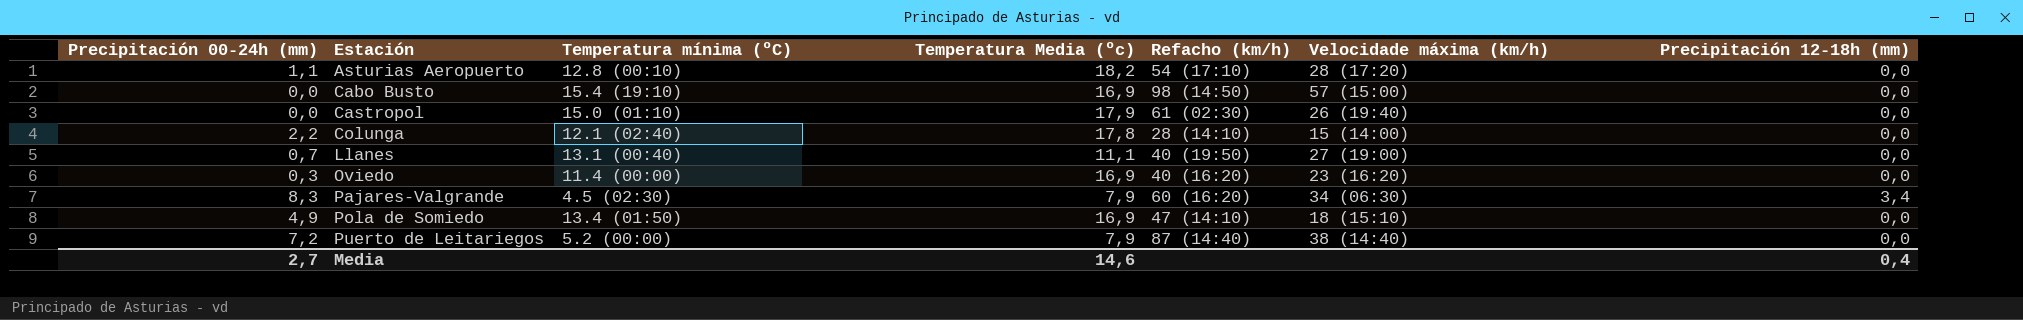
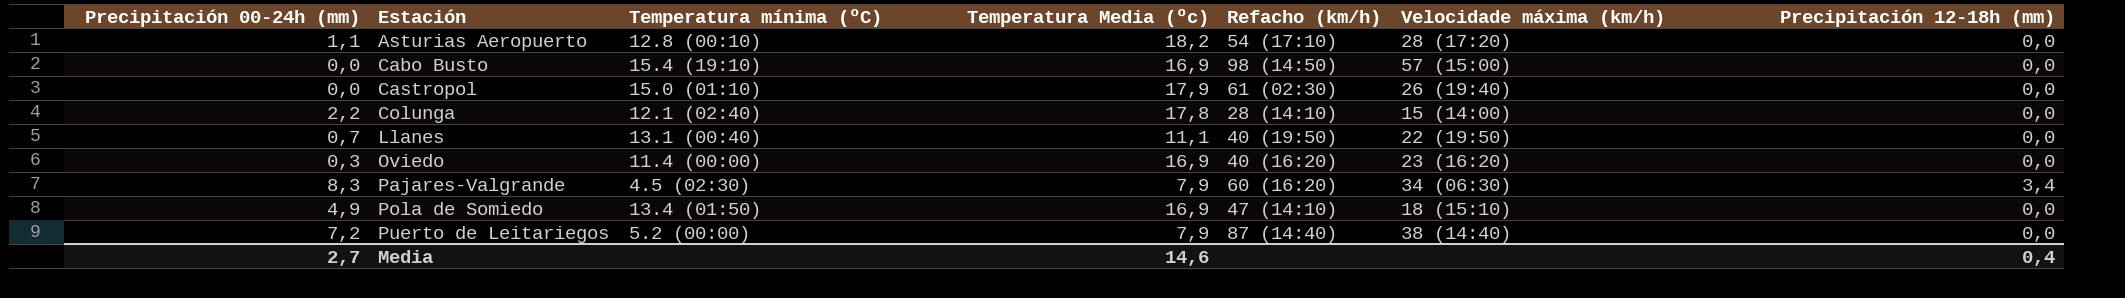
Llanes | Velocidade máxima (km/h): 27 (19:00) -> 22 (19:50)

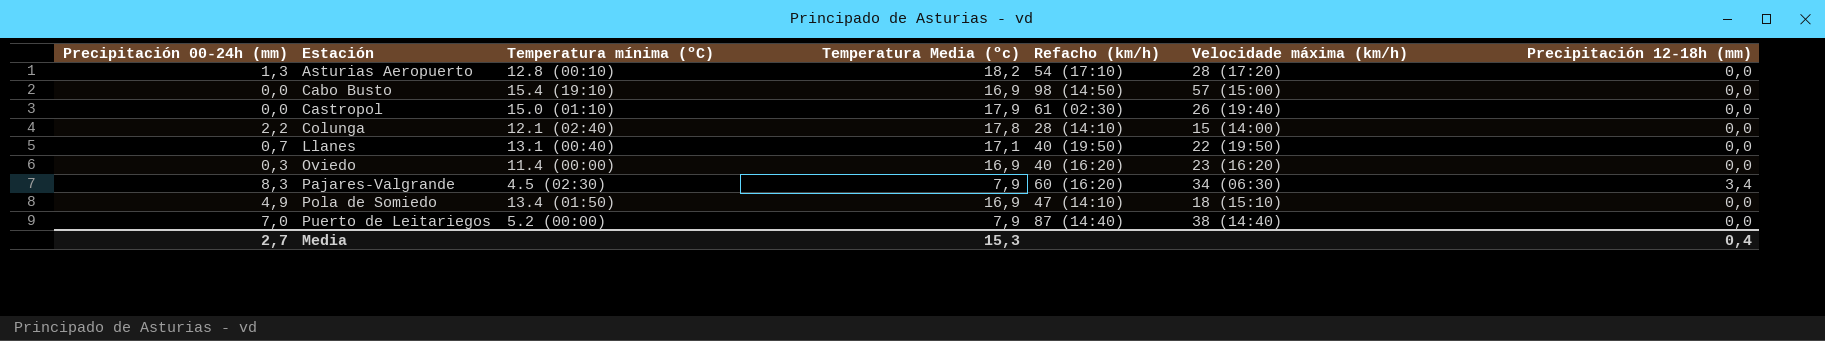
Asturias Aeropuerto | Precipitación 00-24h (mm): 1,1 -> 1,3
Llanes | Temperatura Media (ºc): 11,1 -> 17,1
Puerto de Leitariegos | Precipitación 00-24h (mm): 7,2 -> 7,0
Media | Temperatura Media (ºc): 14,6 -> 15,3

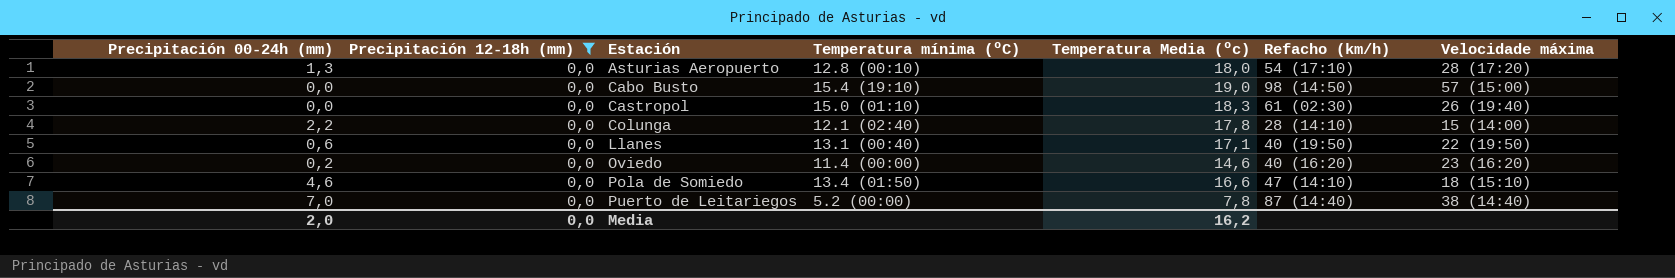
filter: none -> Precipitación 12-18h (mm) = 0,0
column Precipitación 12-18h (mm) | position: 7 -> 2
column name: Velocidade máxima (km/h) -> Velocidade máxima
Asturias Aeropuerto | Temperatura Media (ºc): 18,2 -> 18,0
Cabo Busto | Temperatura Media (ºc): 16,9 -> 19,0
Castropol | Temperatura Media (ºc): 17,9 -> 18,3
Llanes | Precipitación 00-24h (mm): 0,7 -> 0,6
Oviedo | Precipitación 00-24h (mm): 0,3 -> 0,2
Oviedo | Temperatura Media (ºc): 16,9 -> 14,6
Pola de Somiedo | Precipitación 00-24h (mm): 4,9 -> 4,6
Pola de Somiedo | Temperatura Media (ºc): 16,9 -> 16,6
Puerto de Leitariegos | Temperatura Media (ºc): 7,9 -> 7,8
Media | Precipitación 00-24h (mm): 2,7 -> 2,0
Media | Precipitación 12-18h (mm): 0,4 -> 0,0
Media | Temperatura Media (ºc): 15,3 -> 16,2

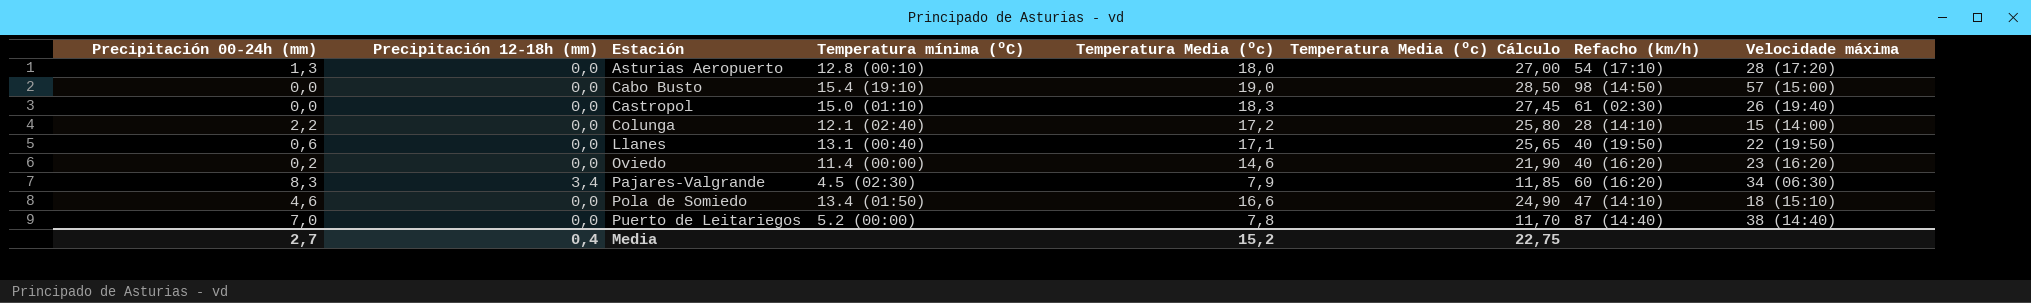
filter: Precipitación 12-18h (mm) = 0,0 -> none
column Temperatura Media (ºc) Cálculo | formula: none -> [Temperatura Media (ºc)] * 1,5
Colunga | Temperatura Media (ºc): 17,8 -> 17,2
Media | Precipitación 00-24h (mm): 2,0 -> 2,7
Media | Precipitación 12-18h (mm): 0,0 -> 0,4
Media | Temperatura Media (ºc): 16,2 -> 15,2

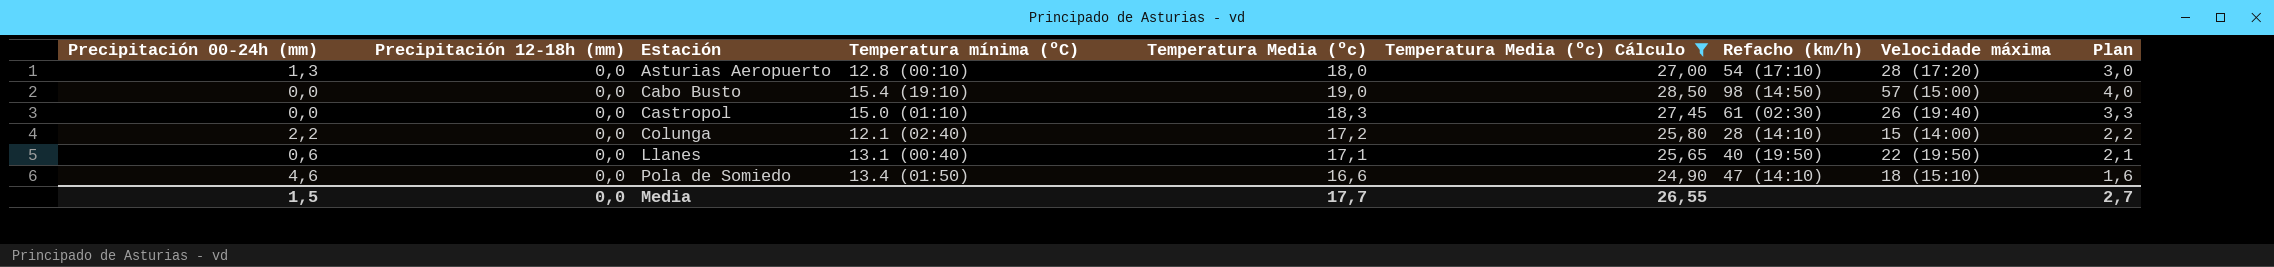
filter: none -> Temperatura Media (ºc) Cálculo >= 24,90
column Plan | formula: none -> [Temperatura Media (ºc)] - 15
Media | Precipitación 00-24h (mm): 2,7 -> 1,5
Media | Precipitación 12-18h (mm): 0,4 -> 0,0
Media | Temperatura Media (ºc): 15,2 -> 17,7
Media | Temperatura Media (ºc) Cálculo: 22,75 -> 26,55

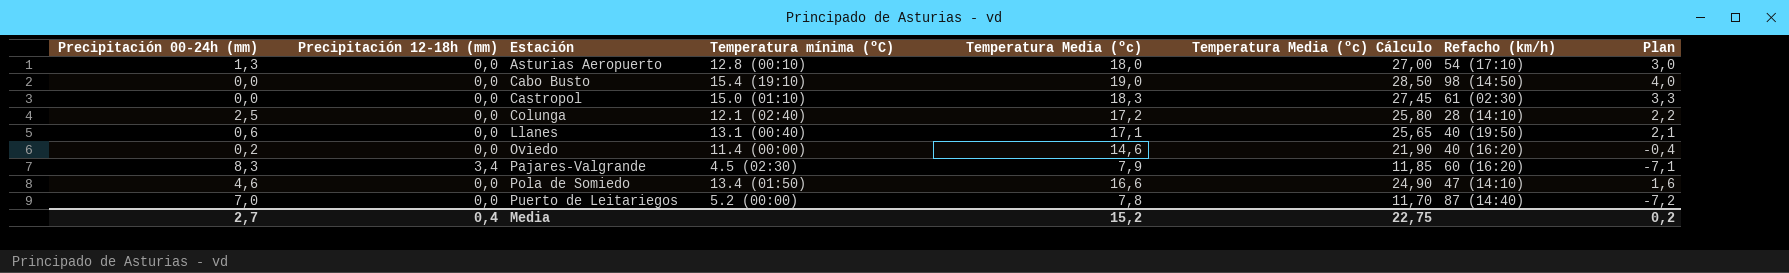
filter: Temperatura Media (ºc) Cálculo >= 24,90 -> none
column Velocidade máxima | position: 8 -> none
Colunga | Precipitación 00-24h (mm): 2,2 -> 2,5
Media | Precipitación 00-24h (mm): 1,5 -> 2,7
Media | Precipitación 12-18h (mm): 0,0 -> 0,4
Media | Temperatura Media (ºc): 17,7 -> 15,2
Media | Temperatura Media (ºc) Cálculo: 26,55 -> 22,75
Media | Plan: 2,7 -> 0,2

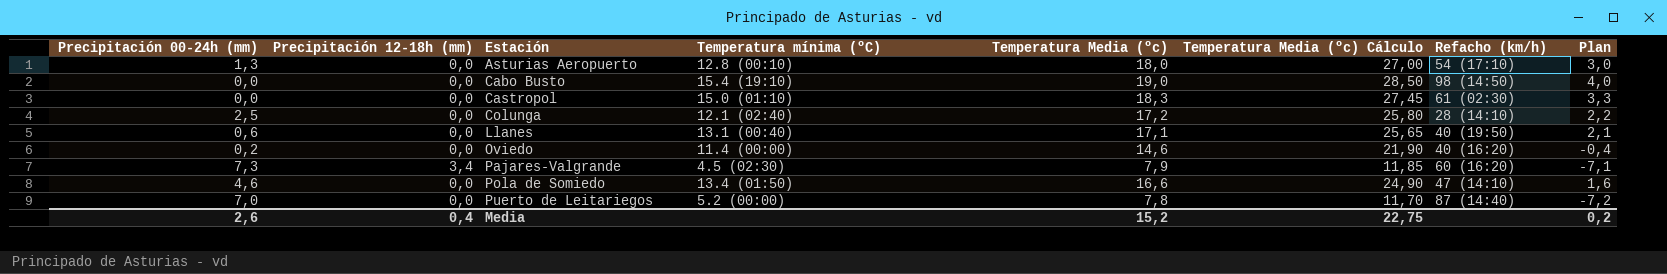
Pajares-Valgrande | Precipitación 00-24h (mm): 8,3 -> 7,3
Media | Precipitación 00-24h (mm): 2,7 -> 2,6

